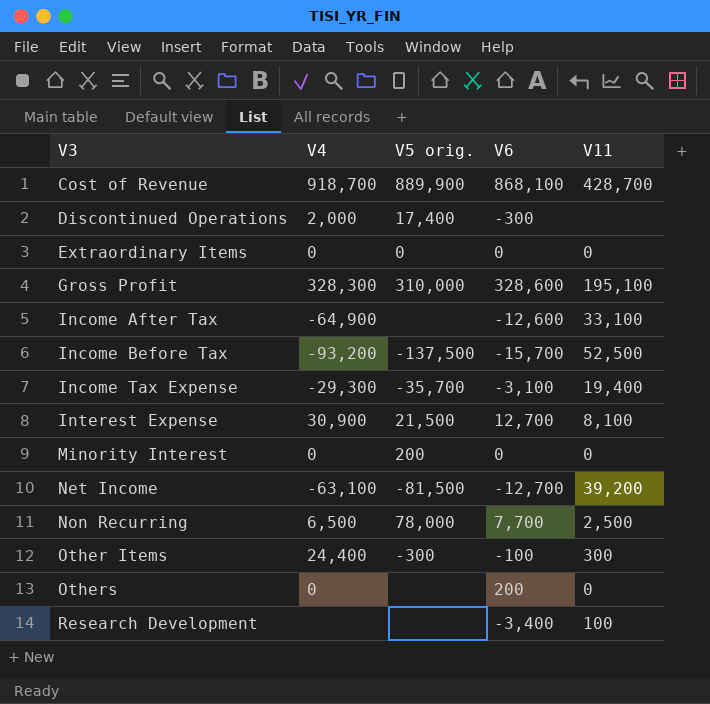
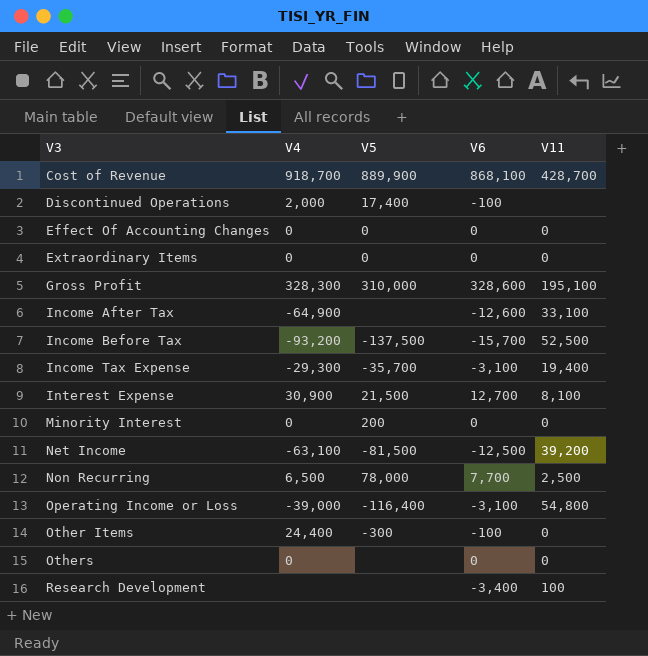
column name: V5 orig. -> V5
Discontinued Operations | V6: -300 -> -100
row Effect Of Accounting Changes: none -> 0 | 0 | 0 | 0
Net Income | V6: -12,700 -> -12,500
row Operating Income or Loss: none -> -39,000 | -116,400 | -3,100 | 54,800
Other Items | V11: 300 -> 0
Others | V6: 200 -> 0

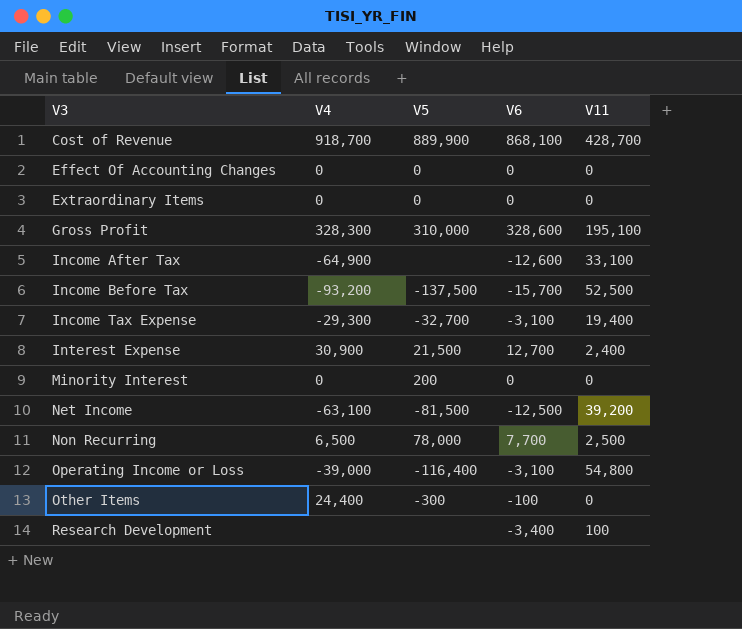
row Discontinued Operations: 2,000 | 17,400 | -100 | none -> none
row Others: 0 | none | 0 | 0 -> none
Income Tax Expense | V5: -35,700 -> -32,700
Interest Expense | V11: 8,100 -> 2,400

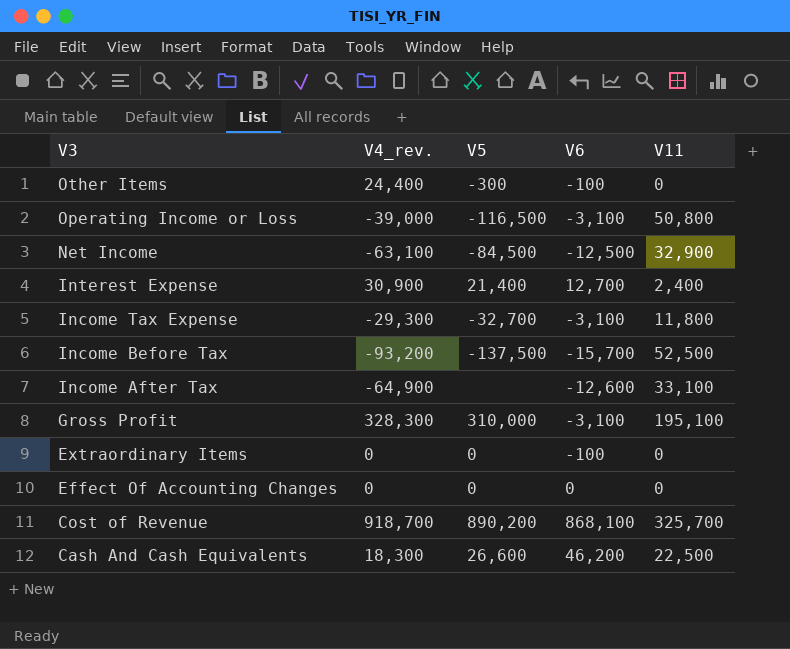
row order: V3 ascending -> V3 descending
column name: V4 -> V4_rev.
row Minority Interest: 0 | 200 | 0 | 0 -> none
row Non Recurring: 6,500 | 78,000 | 7,700 | 2,500 -> none
row Research Development: none | none | -3,400 | 100 -> none
Operating Income or Loss | V5: -116,400 -> -116,500
Operating Income or Loss | V11: 54,800 -> 50,800
Net Income | V5: -81,500 -> -84,500
Net Income | V11: 39,200 -> 32,900
Interest Expense | V5: 21,500 -> 21,400
Income Tax Expense | V11: 19,400 -> 11,800
Gross Profit | V6: 328,600 -> -3,100
Extraordinary Items | V6: 0 -> -100
Cost of Revenue | V5: 889,900 -> 890,200
Cost of Revenue | V11: 428,700 -> 325,700
row Cash And Cash Equivalents: none -> 18,300 | 26,600 | 46,200 | 22,500

